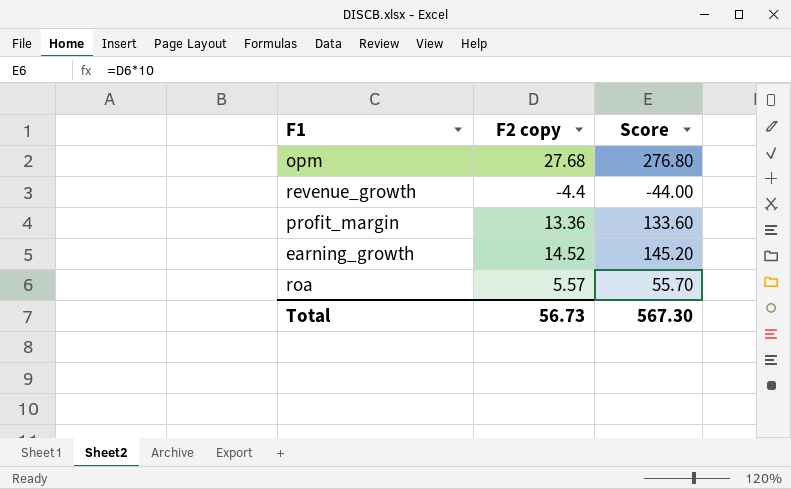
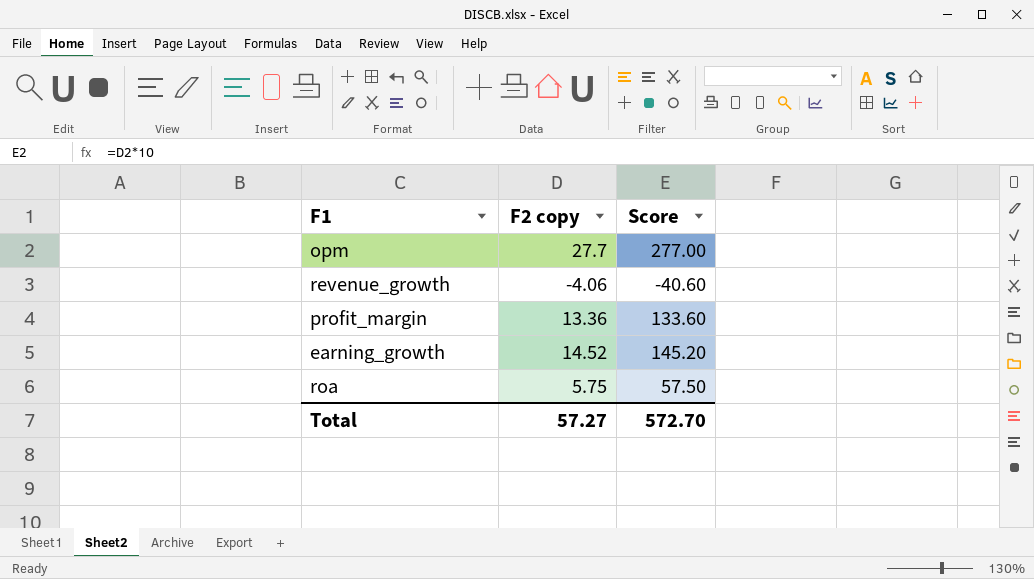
opm | F2 copy: 27.68 -> 27.7
opm | Score: 276.80 -> 277.00
revenue_growth | F2 copy: -4.4 -> -4.06
revenue_growth | Score: -44.00 -> -40.60
roa | F2 copy: 5.57 -> 5.75
roa | Score: 55.70 -> 57.50
Total | F2 copy: 56.73 -> 57.27
Total | Score: 567.30 -> 572.70

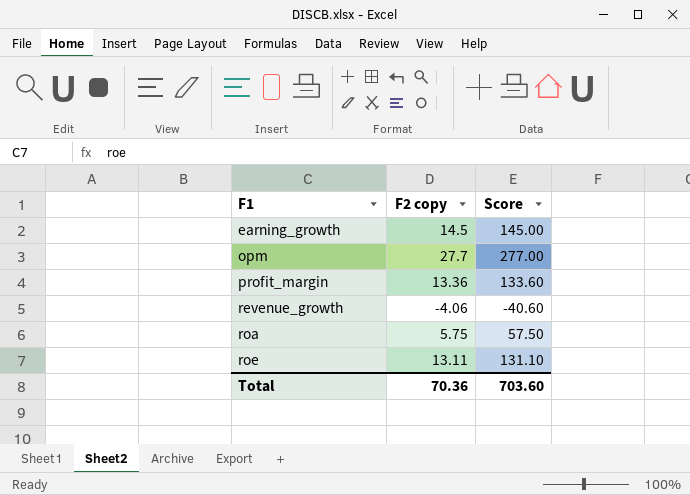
row order: none -> F1 ascending
earning_growth | F2 copy: 14.52 -> 14.5
earning_growth | Score: 145.20 -> 145.00
row roe: none -> 13.11 | 131.10
Total | F2 copy: 57.27 -> 70.36
Total | Score: 572.70 -> 703.60

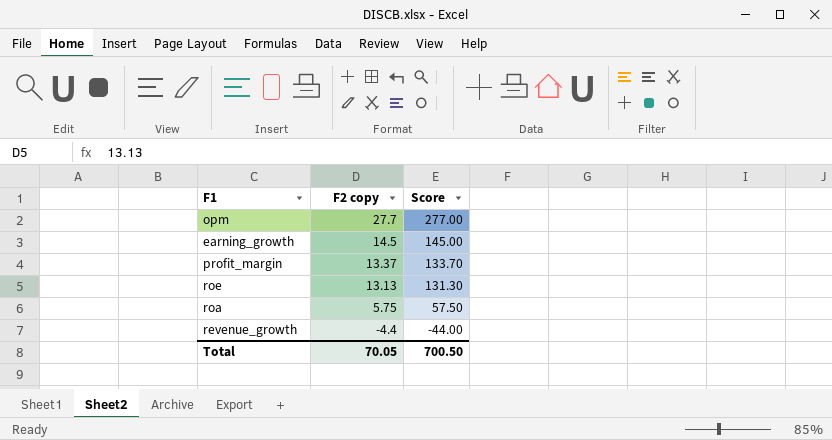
row order: F1 ascending -> F2 copy descending
profit_margin | F2 copy: 13.36 -> 13.37
profit_margin | Score: 133.60 -> 133.70
roe | F2 copy: 13.11 -> 13.13
roe | Score: 131.10 -> 131.30
revenue_growth | F2 copy: -4.06 -> -4.4
revenue_growth | Score: -40.60 -> -44.00
Total | F2 copy: 70.36 -> 70.05
Total | Score: 703.60 -> 700.50

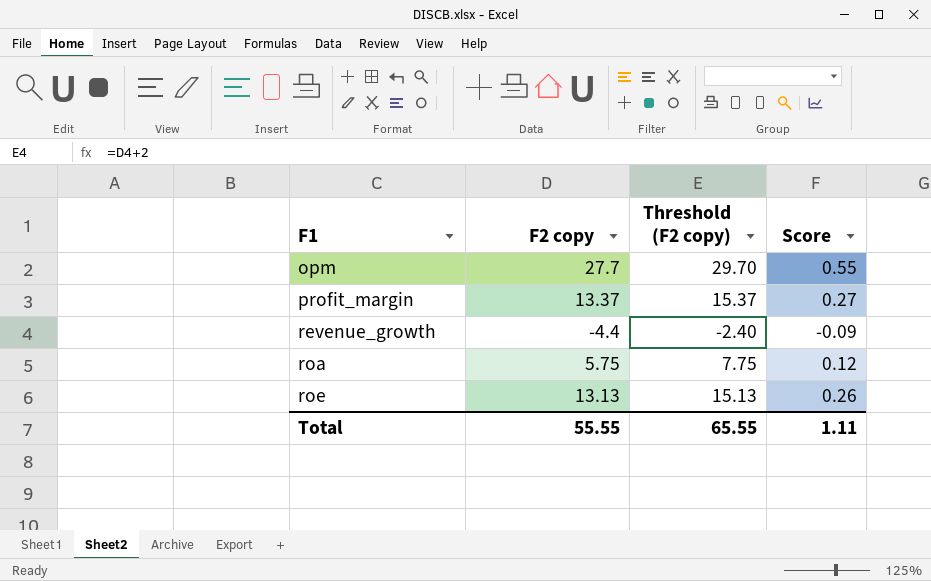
row order: F2 copy descending -> F1 ascending
column Threshold (F2 copy) | formula: none -> [F2 copy] + 2
column Score | formula: [F2 copy] * 10 -> [F2 copy] * 0.02
row earning_growth: 14.5 | 145.00 -> none
Total | F2 copy: 70.05 -> 55.55
Total | Score: 700.50 -> 1.11

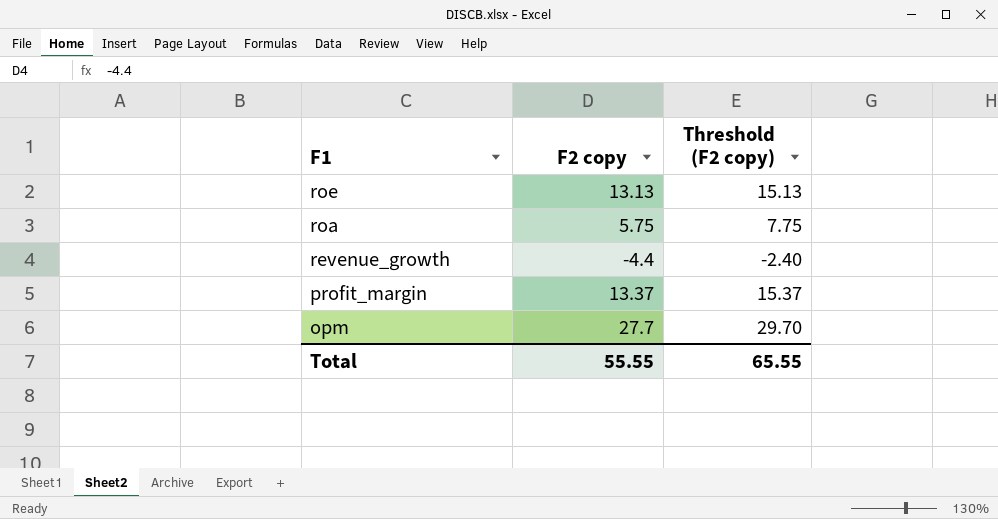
row order: F1 ascending -> F1 descending
column Score | formula: [F2 copy] * 0.02 -> none

